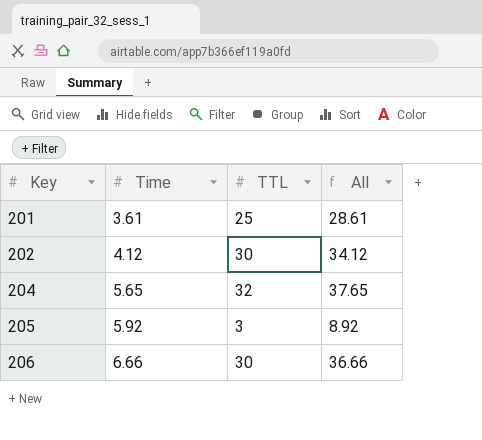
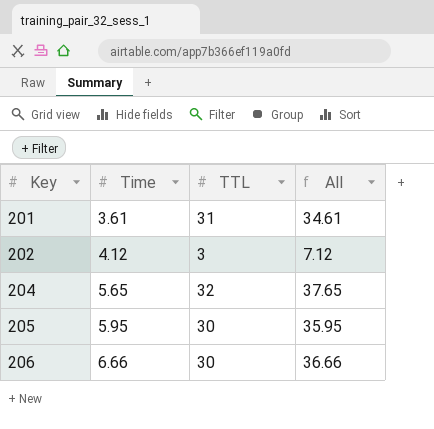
201 | TTL: 25 -> 31
201 | All: 28.61 -> 34.61
202 | TTL: 30 -> 3
202 | All: 34.12 -> 7.12
205 | Time: 5.92 -> 5.95
205 | TTL: 3 -> 30
205 | All: 8.92 -> 35.95

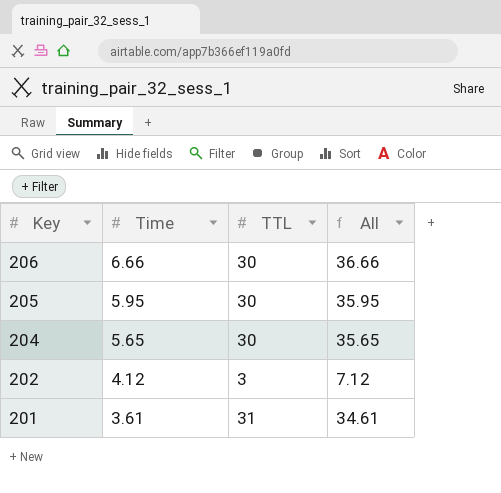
row order: Key ascending -> Key descending
204 | TTL: 32 -> 30
204 | All: 37.65 -> 35.65

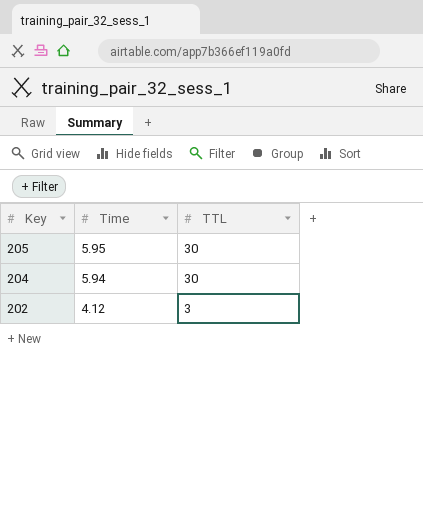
column All | formula: [Time] + [TTL] -> none
row 206: 6.66 | 30 | 36.66 -> none
row 201: 3.61 | 31 | 34.61 -> none
204 | Time: 5.65 -> 5.94

